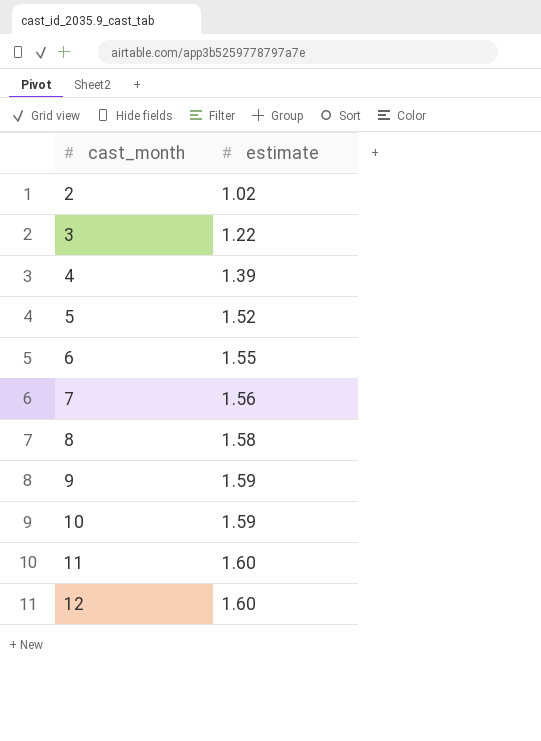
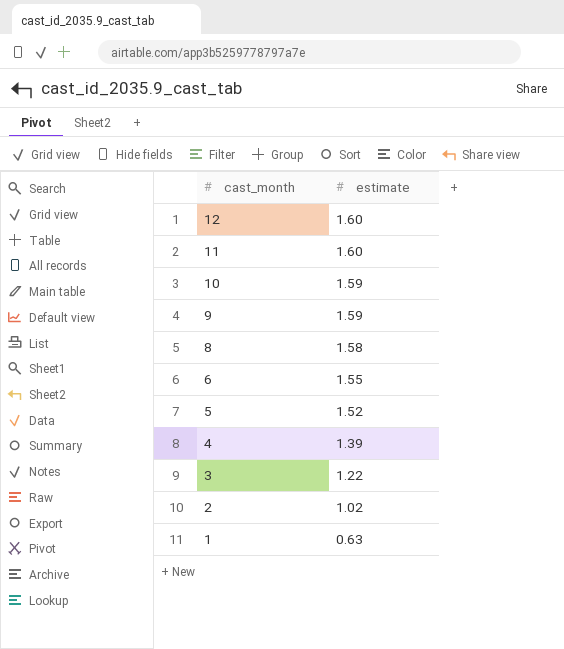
row order: cast_month ascending -> cast_month descending
row 7: 1.56 -> none
row 1: none -> 0.63

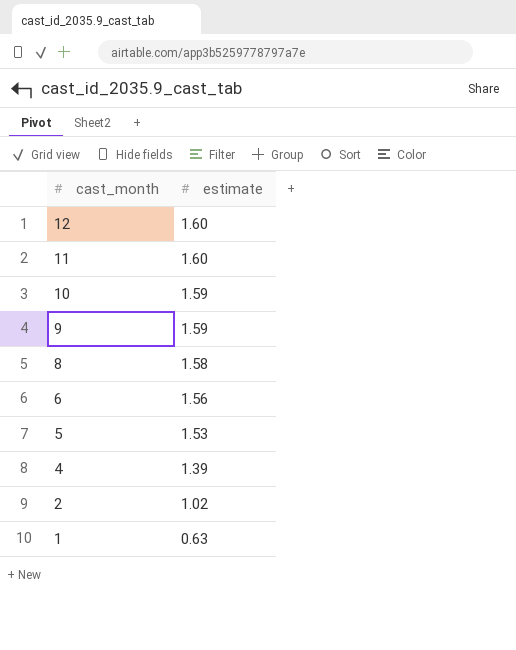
row 3: 1.22 -> none
6 | estimate: 1.55 -> 1.56
5 | estimate: 1.52 -> 1.53

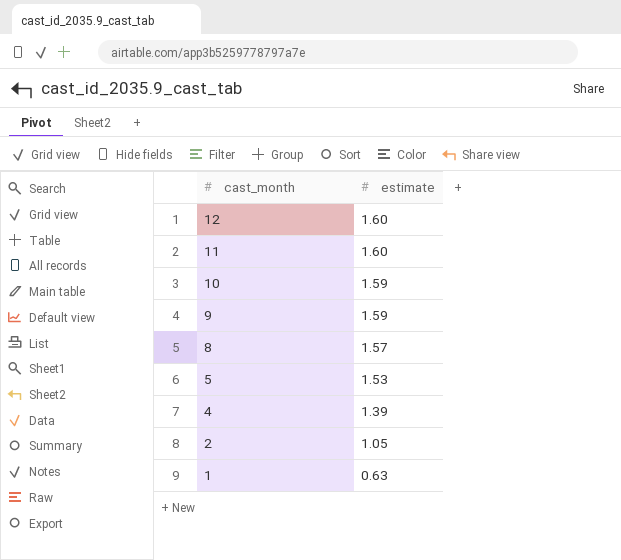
row 6: 1.56 -> none
8 | estimate: 1.58 -> 1.57
2 | estimate: 1.02 -> 1.05

